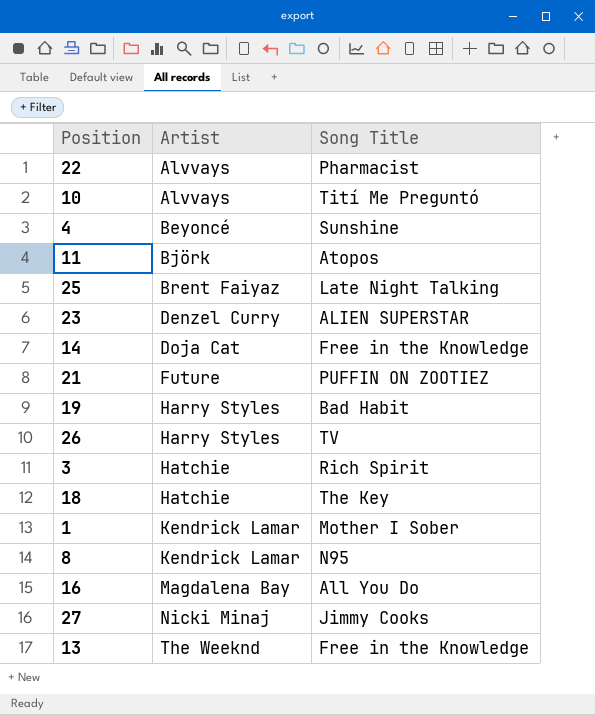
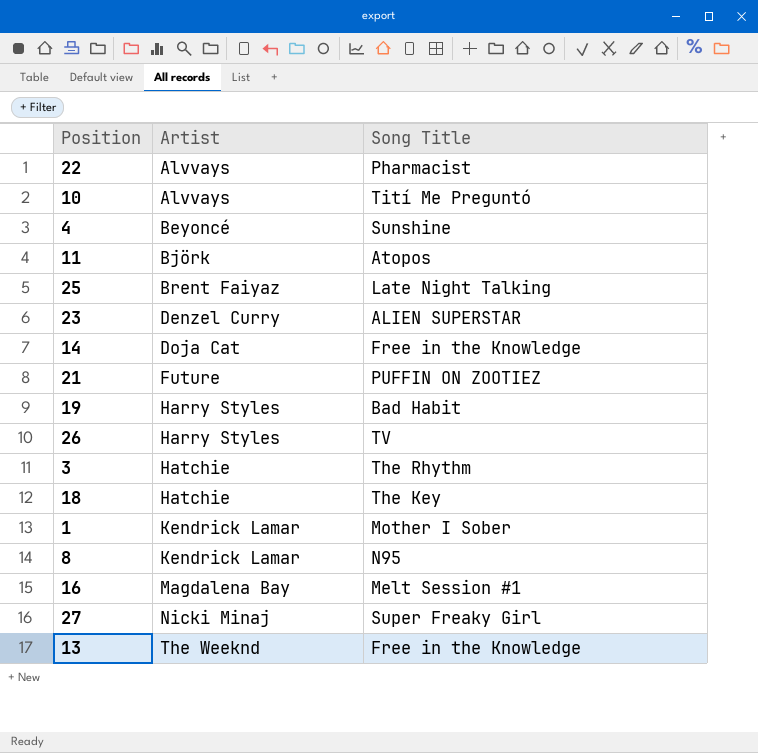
3 | Song Title: Rich Spirit -> The Rhythm
16 | Song Title: All You Do -> Melt Session #1
27 | Song Title: Jimmy Cooks -> Super Freaky Girl

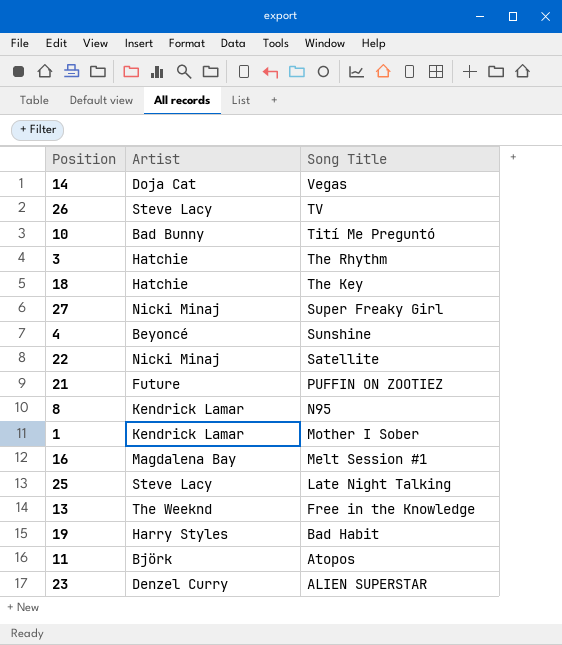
row order: Artist ascending -> Song Title descending
14 | Song Title: Free in the Knowledge -> Vegas
26 | Artist: Harry Styles -> Steve Lacy
10 | Artist: Alvvays -> Bad Bunny
22 | Artist: Alvvays -> Nicki Minaj
22 | Song Title: Pharmacist -> Satellite
25 | Artist: Brent Faiyaz -> Steve Lacy

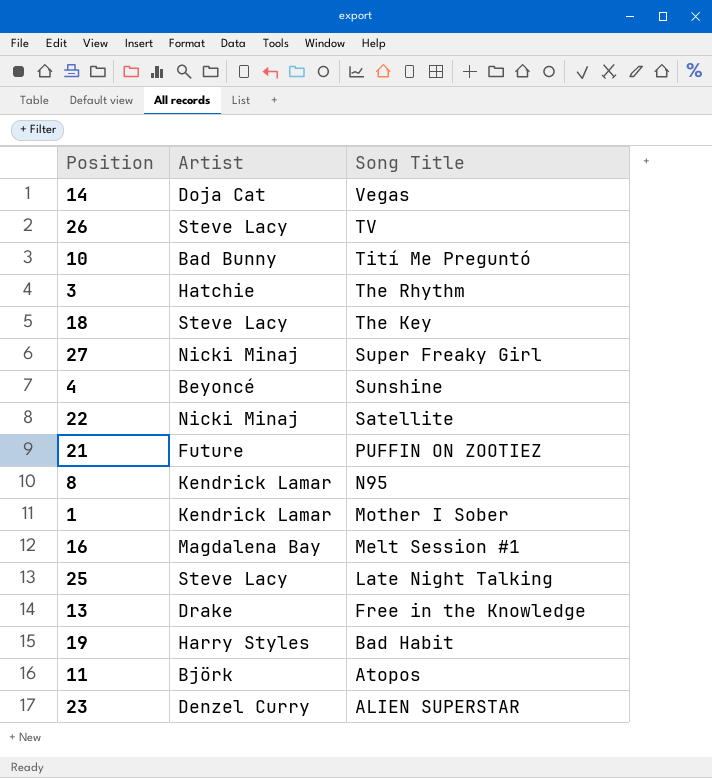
18 | Artist: Hatchie -> Steve Lacy
13 | Artist: The Weeknd -> Drake

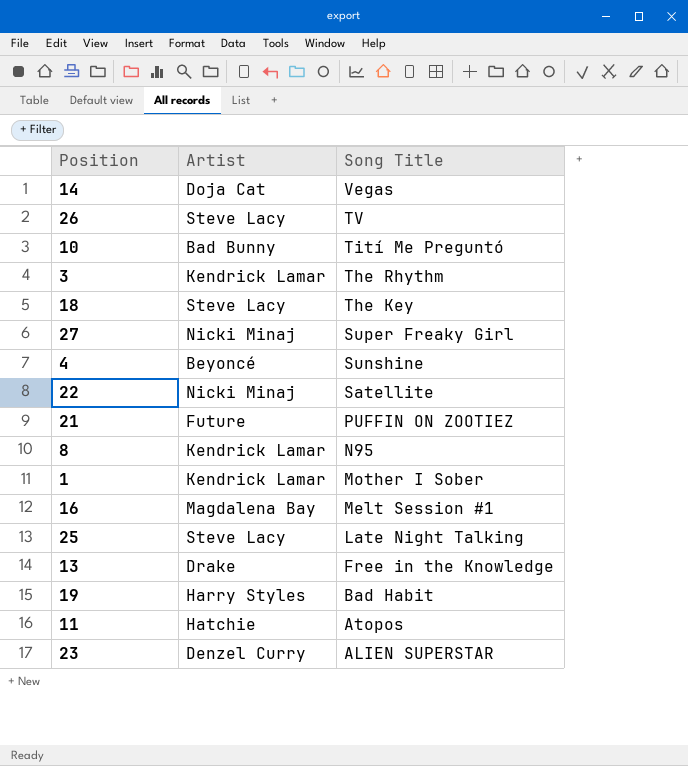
3 | Artist: Hatchie -> Kendrick Lamar
11 | Artist: Björk -> Hatchie

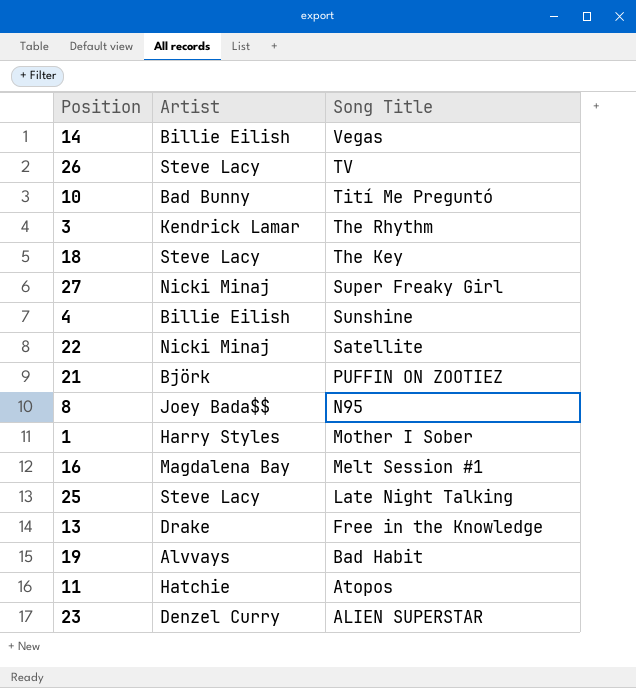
14 | Artist: Doja Cat -> Billie Eilish
4 | Artist: Beyoncé -> Billie Eilish
21 | Artist: Future -> Björk
8 | Artist: Kendrick Lamar -> Joey Bada$$
1 | Artist: Kendrick Lamar -> Harry Styles
19 | Artist: Harry Styles -> Alvvays

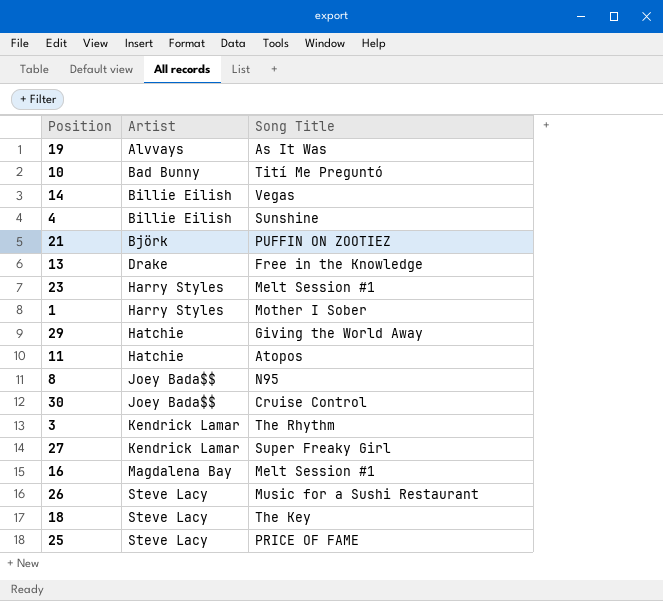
row order: Song Title descending -> Artist ascending
row 22: Nicki Minaj | Satellite -> none
19 | Song Title: Bad Habit -> As It Was
23 | Artist: Denzel Curry -> Harry Styles
23 | Song Title: ALIEN SUPERSTAR -> Melt Session #1
row 29: none -> Hatchie | Giving the World Away
row 30: none -> Joey Bada$$ | Cruise Control
27 | Artist: Nicki Minaj -> Kendrick Lamar
26 | Song Title: TV -> Music for a Sushi Restaurant
25 | Song Title: Late Night Talking -> PRICE OF FAME

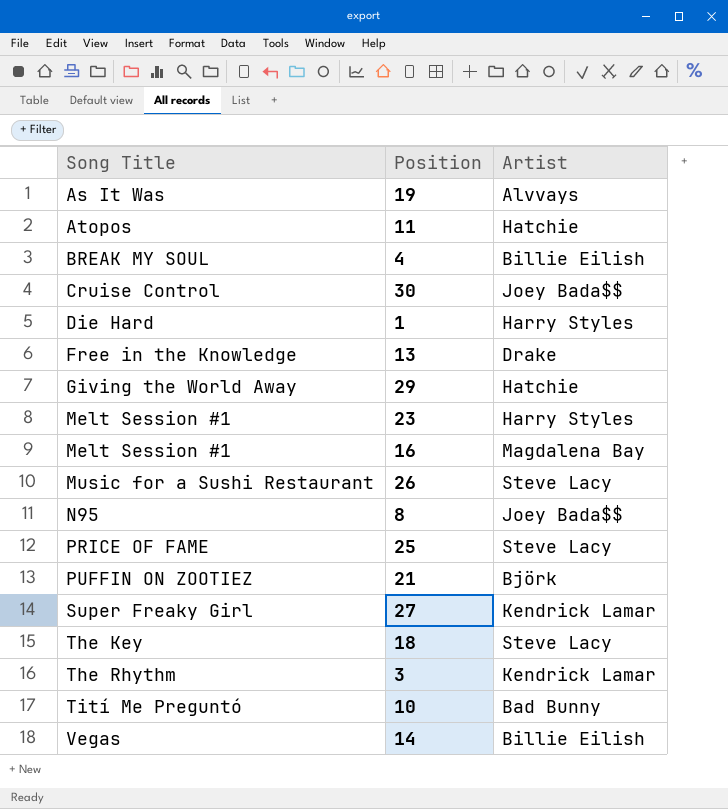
row order: Artist ascending -> Song Title ascending
column Song Title | position: 3 -> 1
4 | Song Title: Sunshine -> BREAK MY SOUL
1 | Song Title: Mother I Sober -> Die Hard

